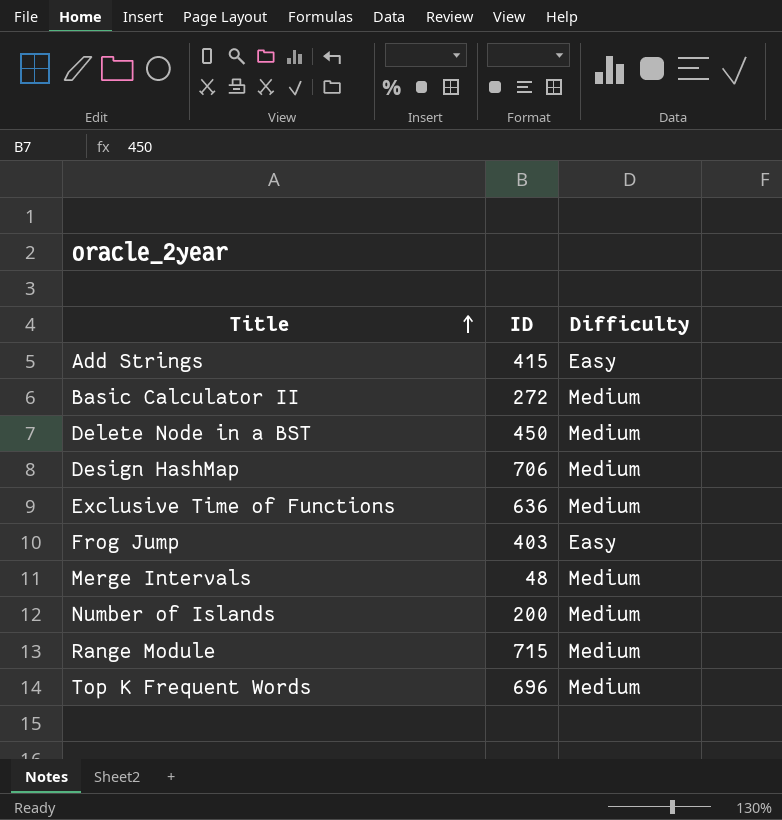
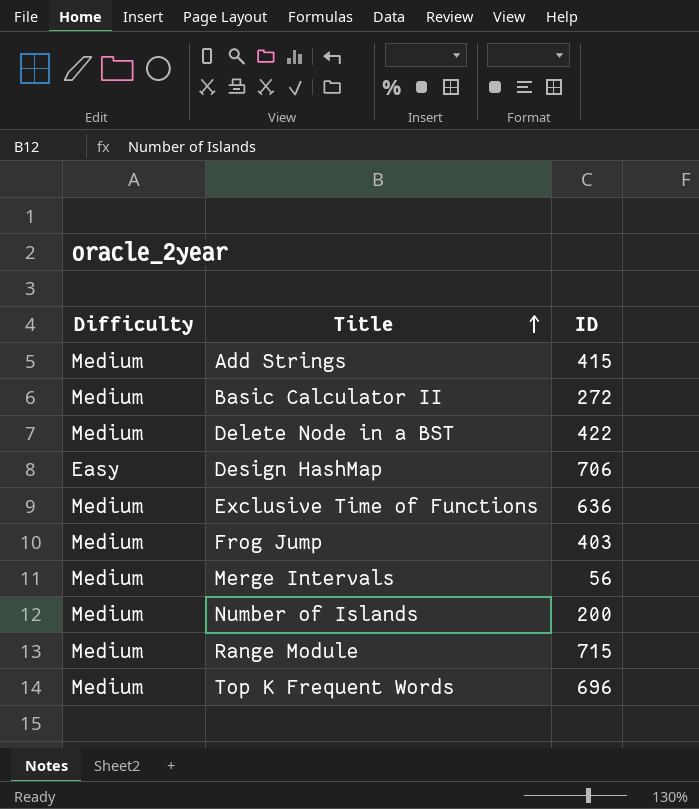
column Difficulty | position: 3 -> 1
Add Strings | Difficulty: Easy -> Medium
Delete Node in a BST | ID: 450 -> 422
Design HashMap | Difficulty: Medium -> Easy
Frog Jump | Difficulty: Easy -> Medium
Merge Intervals | ID: 48 -> 56

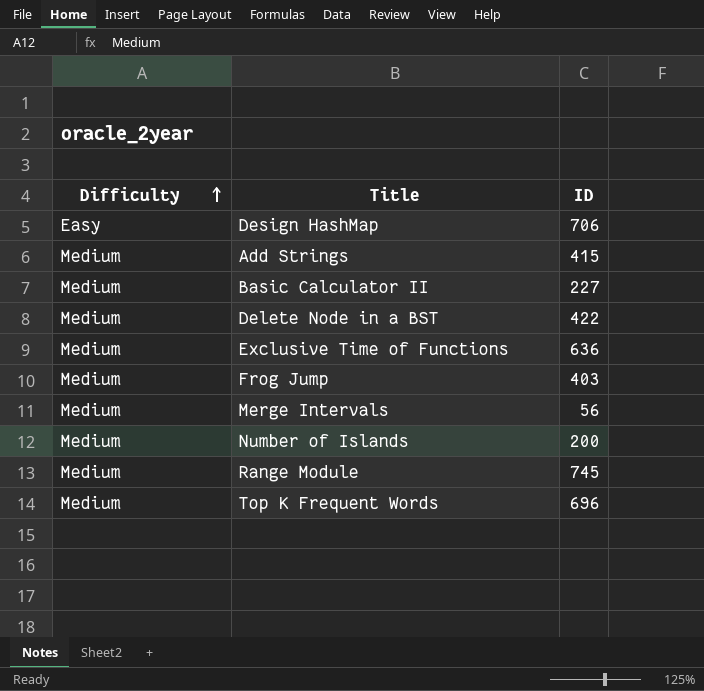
row order: Title ascending -> Difficulty ascending
Basic Calculator II | ID: 272 -> 227
Range Module | ID: 715 -> 745

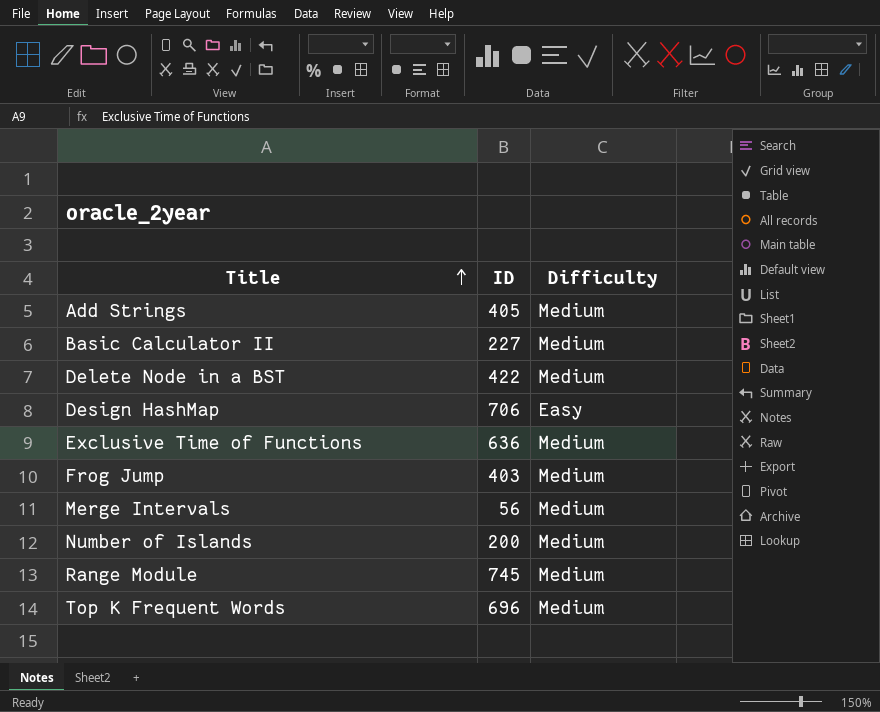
row order: Difficulty ascending -> Title ascending
column Difficulty | position: 1 -> 3
Add Strings | ID: 415 -> 405

